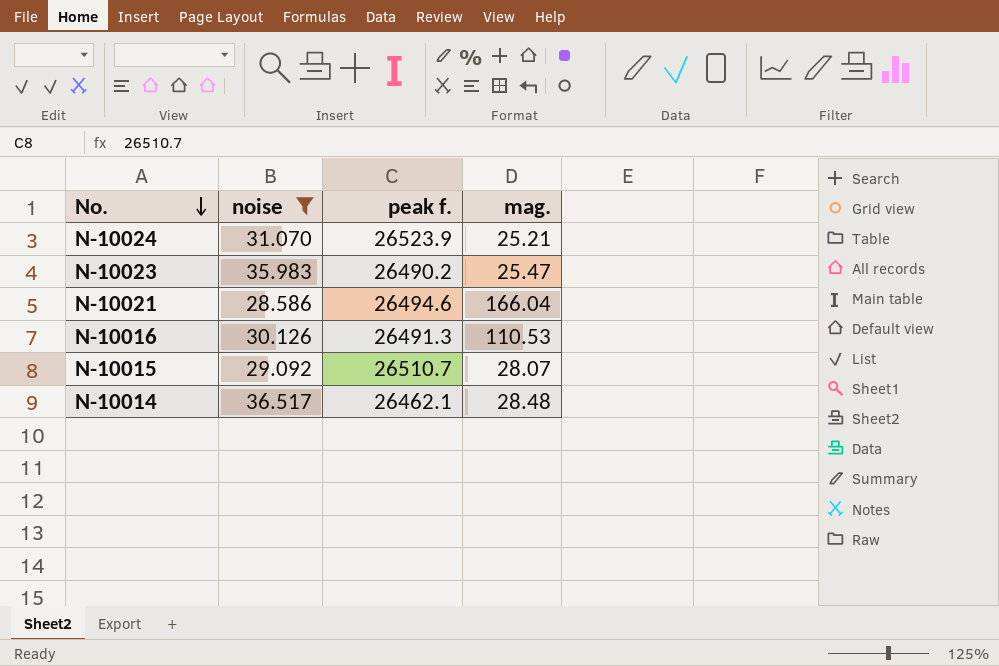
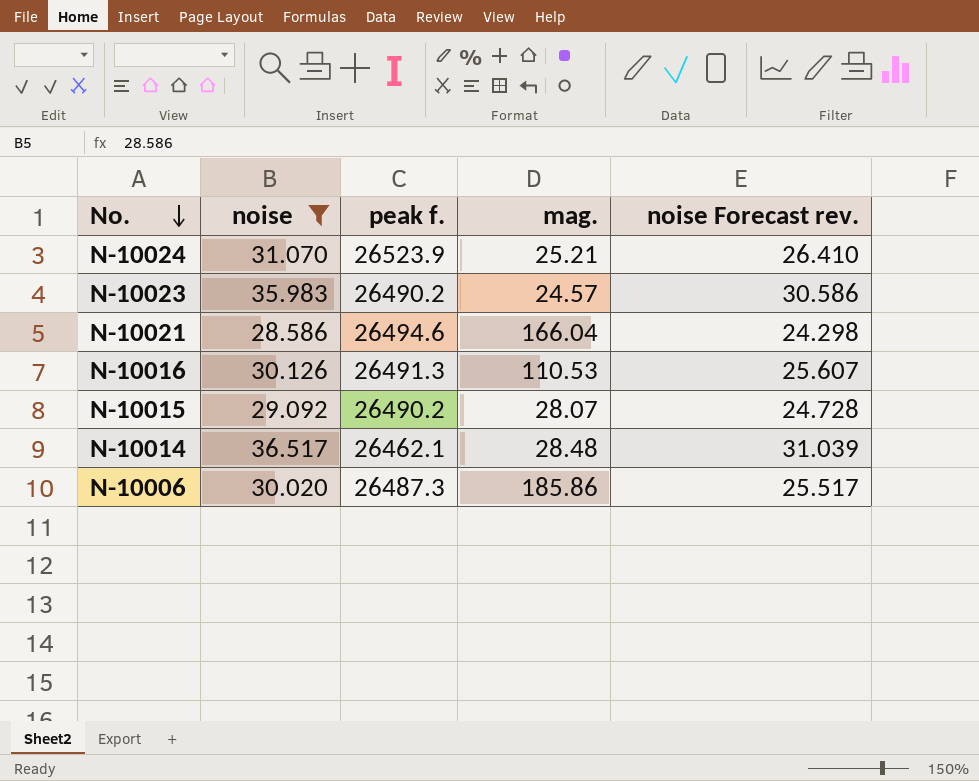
column noise Forecast rev. | formula: none -> [noise] * 0.85
N-10023 | mag.: 25.47 -> 24.57
N-10015 | peak f.: 26510.7 -> 26490.2
row N-10006: none -> 30.020 | 26487.3 | 185.86 | 25.517

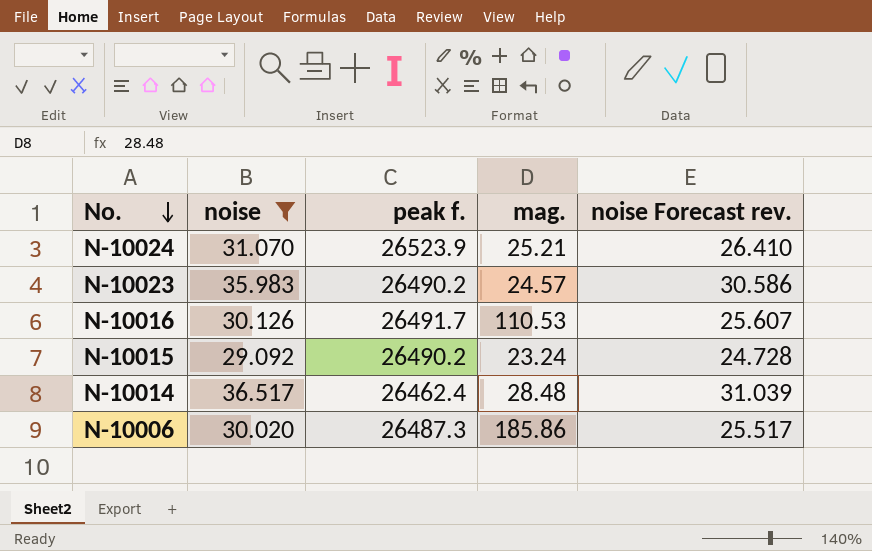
row N-10021: 28.586 | 26494.6 | 166.04 | 24.298 -> none
N-10016 | peak f.: 26491.3 -> 26491.7
N-10015 | mag.: 28.07 -> 23.24
N-10014 | peak f.: 26462.1 -> 26462.4

